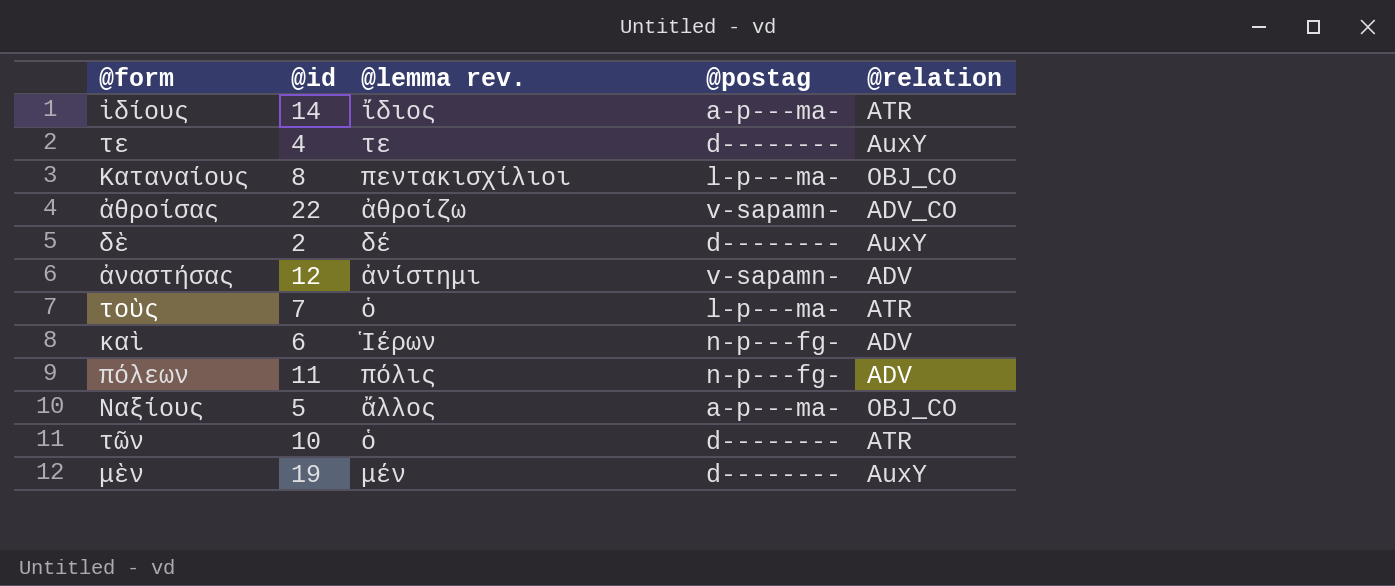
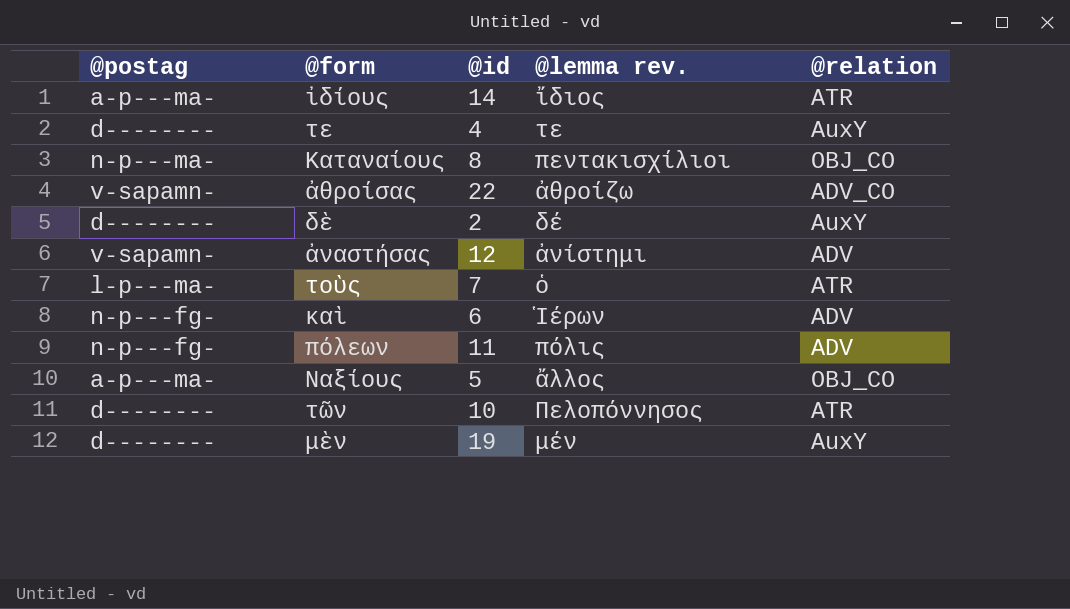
column @postag | position: 4 -> 1
Καταναίους | @postag: l-p---ma- -> n-p---ma-
τῶν | @lemma rev.: ὁ -> Πελοπόννησος

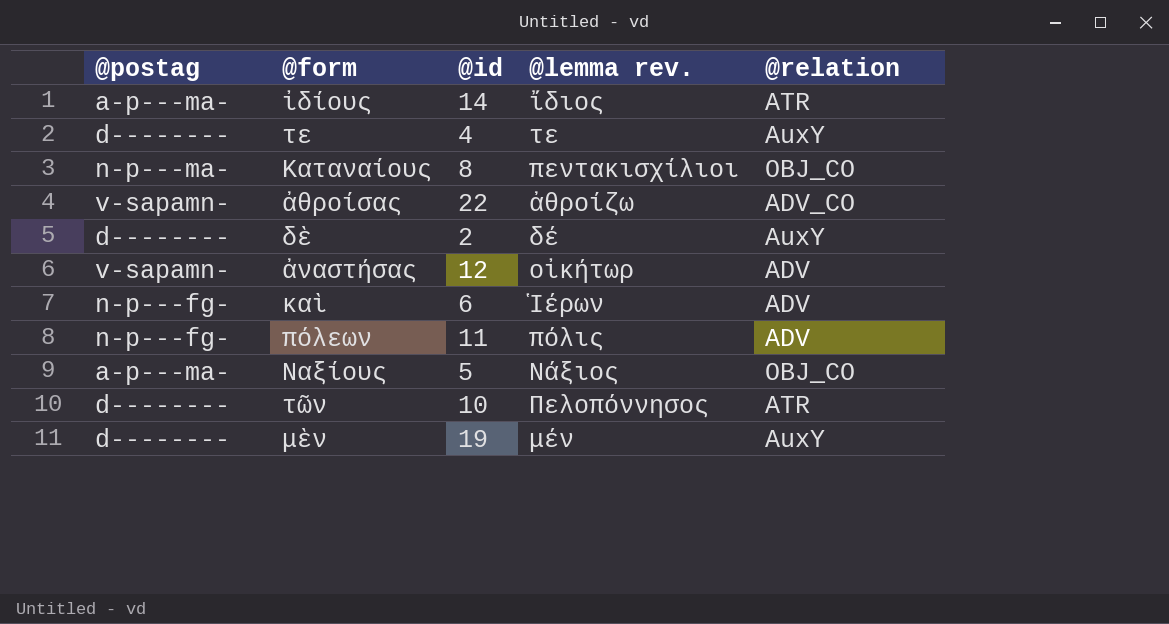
row τοὺς: l-p---ma- | 7 | ὁ | ATR -> none
ἀναστήσας | @lemma rev.: ἀνίστημι -> οἰκήτωρ
Ναξίους | @lemma rev.: ἄλλος -> Νάξιος

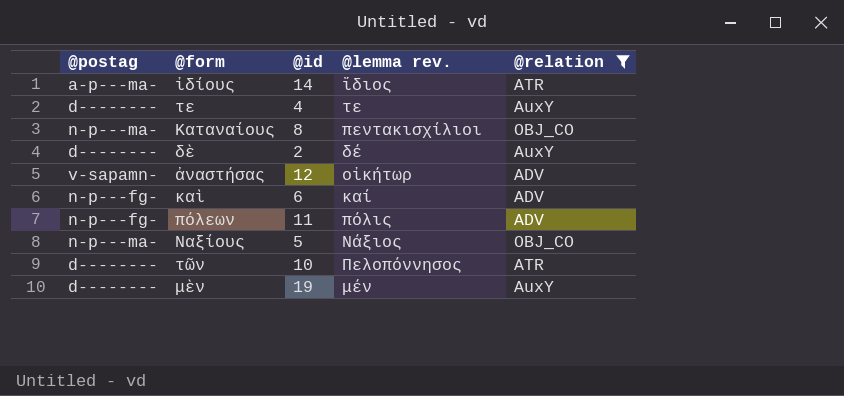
filter: none -> @relation != ADV_CO
καὶ | @lemma rev.: Ἱέρων -> καί
Ναξίους | @postag: a-p---ma- -> n-p---ma-

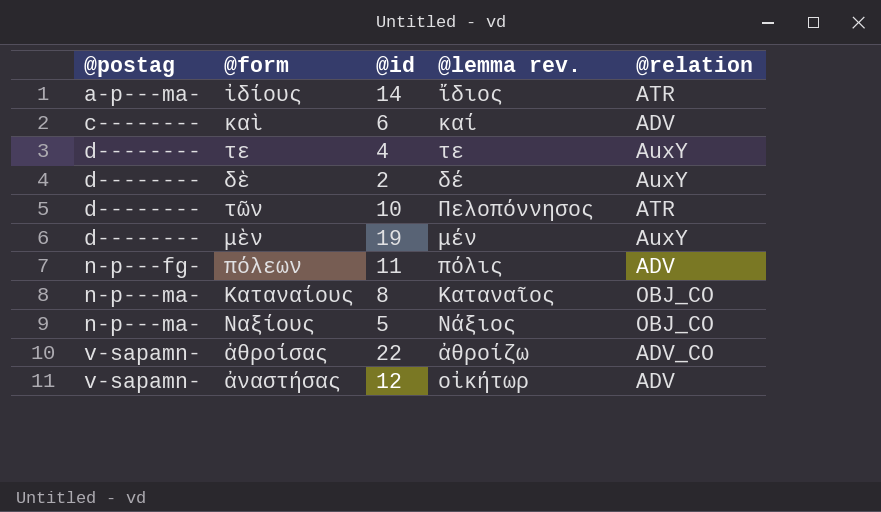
filter: @relation != ADV_CO -> none
row order: none -> @postag ascending
καὶ | @postag: n-p---fg- -> c--------
Καταναίους | @lemma rev.: πεντακισχίλιοι -> Καταναῖος

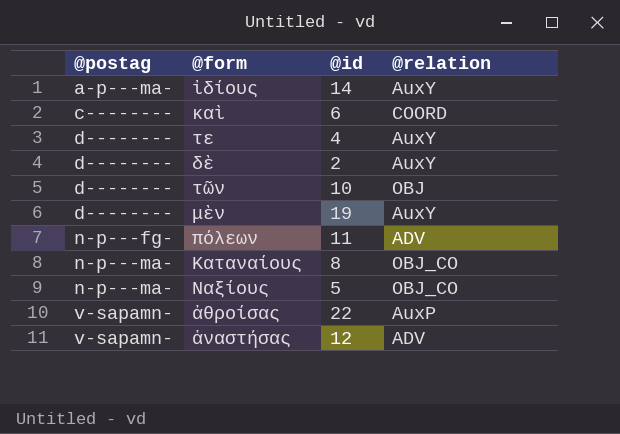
column @lemma rev. | position: 4 -> none
ἰδίους | @relation: ATR -> AuxY
καὶ | @relation: ADV -> COORD
τῶν | @relation: ATR -> OBJ
ἀθροίσας | @relation: ADV_CO -> AuxP

